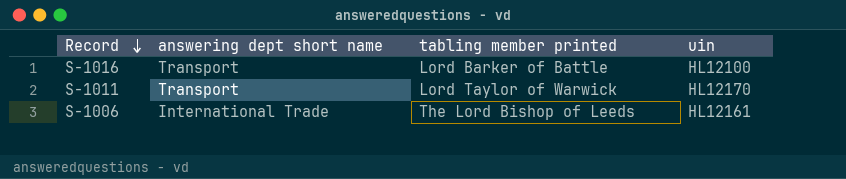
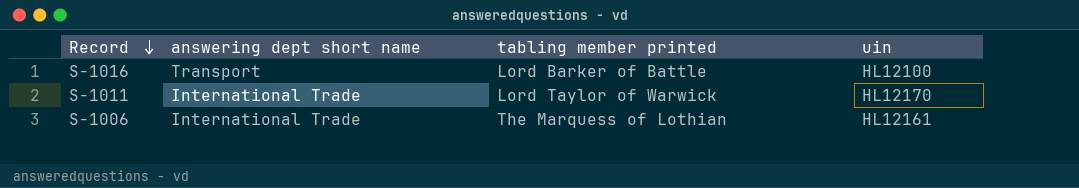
S-1011 | answering dept short name: Transport -> International Trade
S-1006 | tabling member printed: The Lord Bishop of Leeds -> The Marquess of Lothian

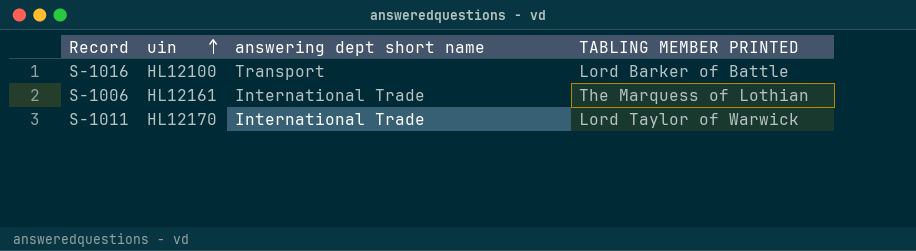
row order: Record descending -> uin ascending
column uin | position: 4 -> 2
column name: tabling member printed -> TABLING MEMBER PRINTED

